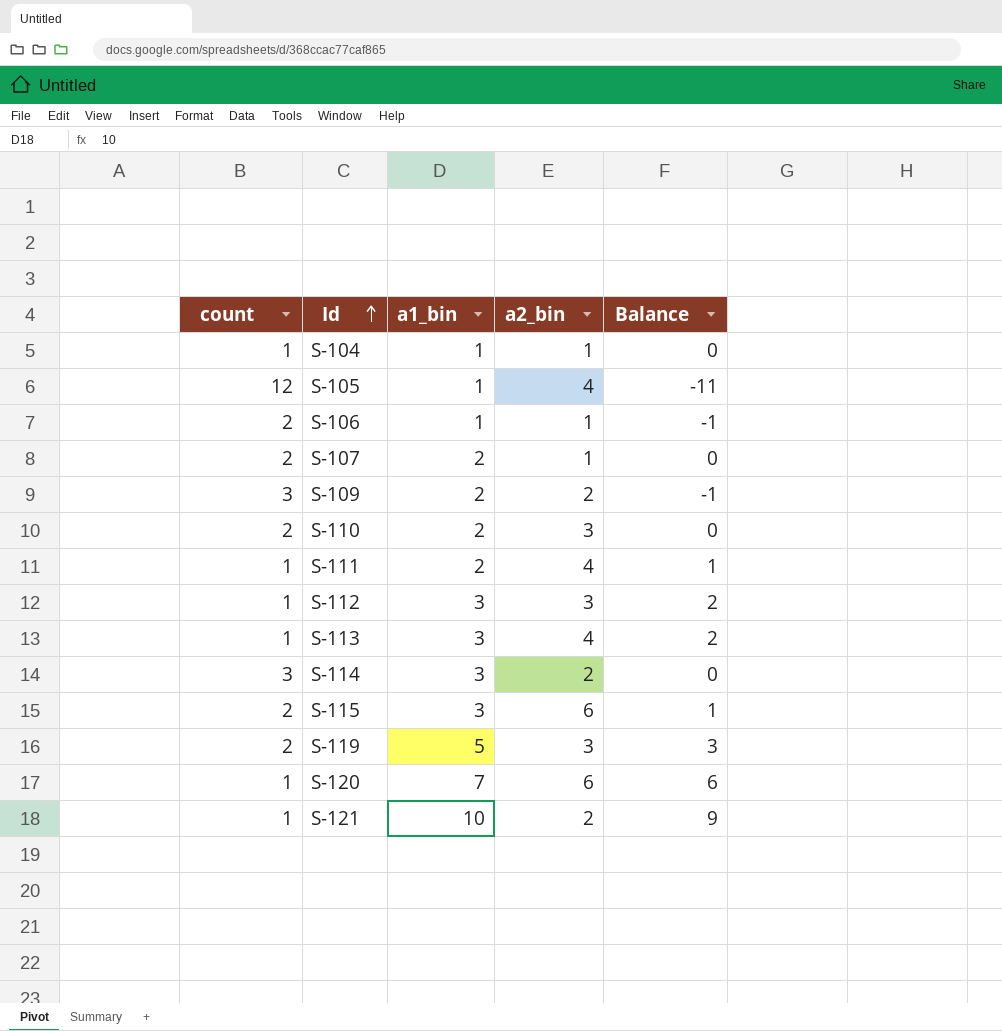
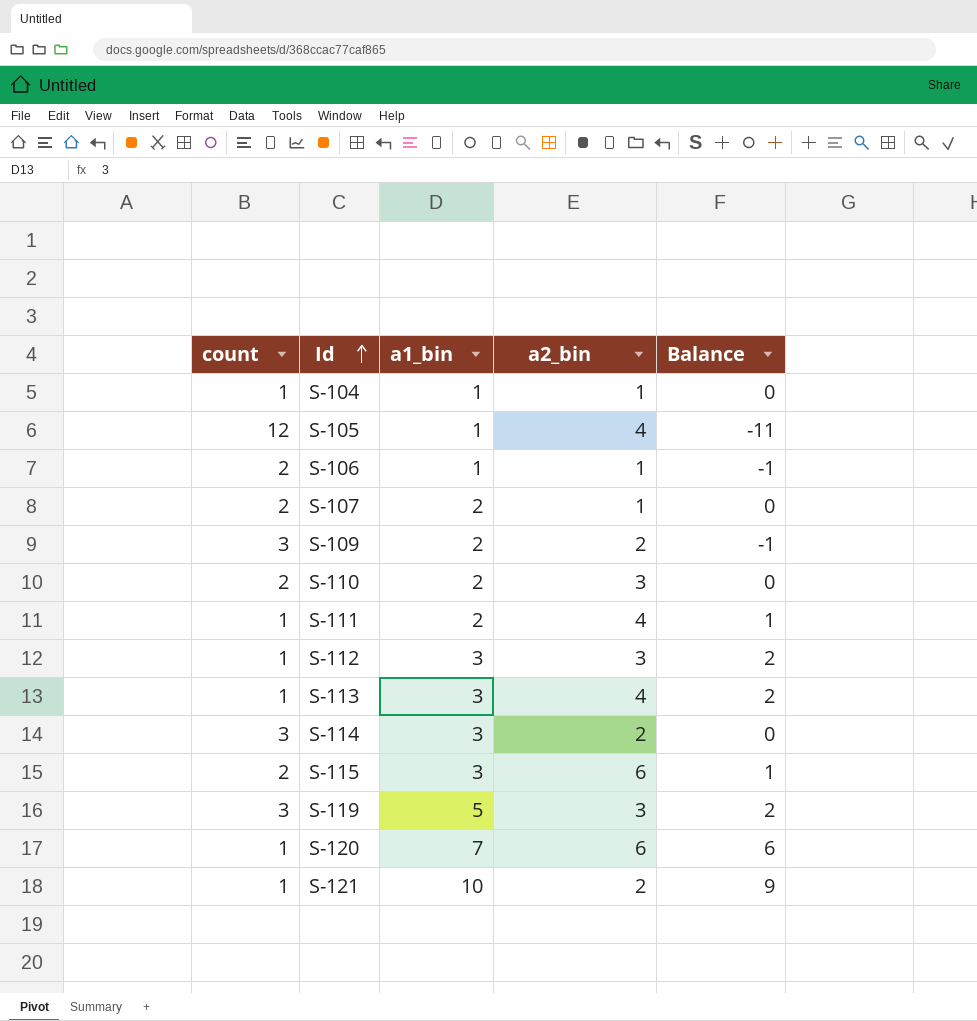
S-119 | count: 2 -> 3
S-119 | Balance: 3 -> 2

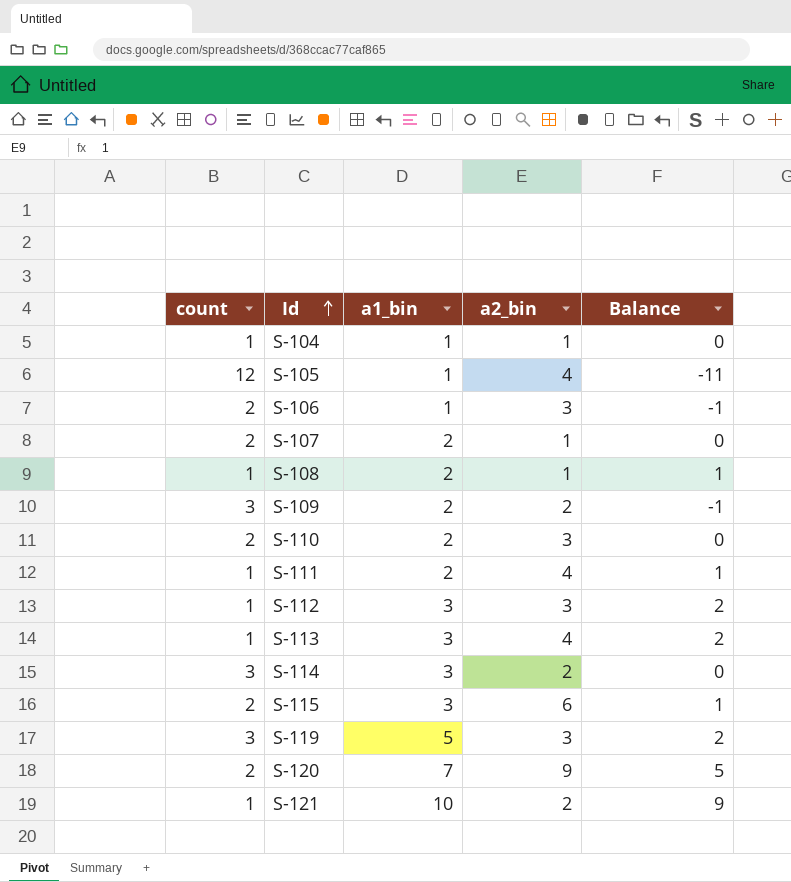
S-106 | a2_bin: 1 -> 3
row S-108: none -> 1 | 2 | 1 | 1
S-120 | count: 1 -> 2
S-120 | a2_bin: 6 -> 9
S-120 | Balance: 6 -> 5

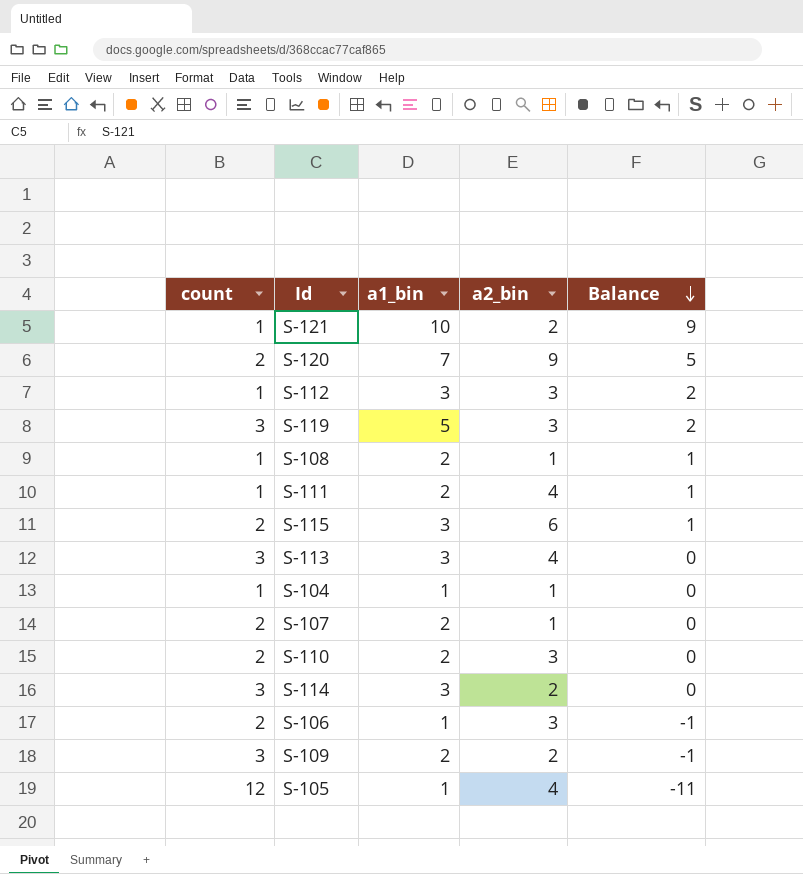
row order: Id ascending -> Balance descending
S-113 | count: 1 -> 3
S-113 | Balance: 2 -> 0

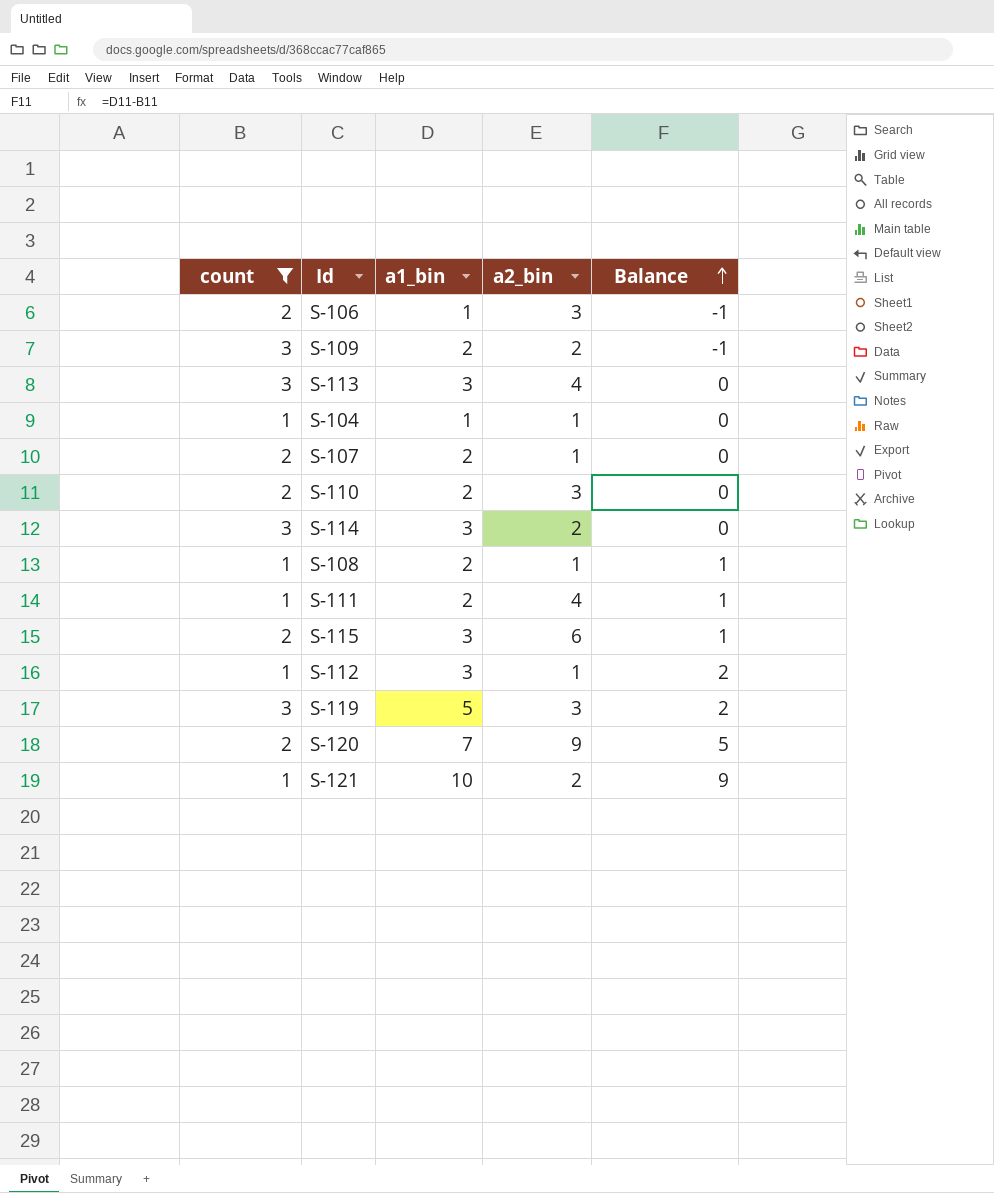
filter: none -> count != 12
row order: Balance descending -> Balance ascending
S-112 | a2_bin: 3 -> 1

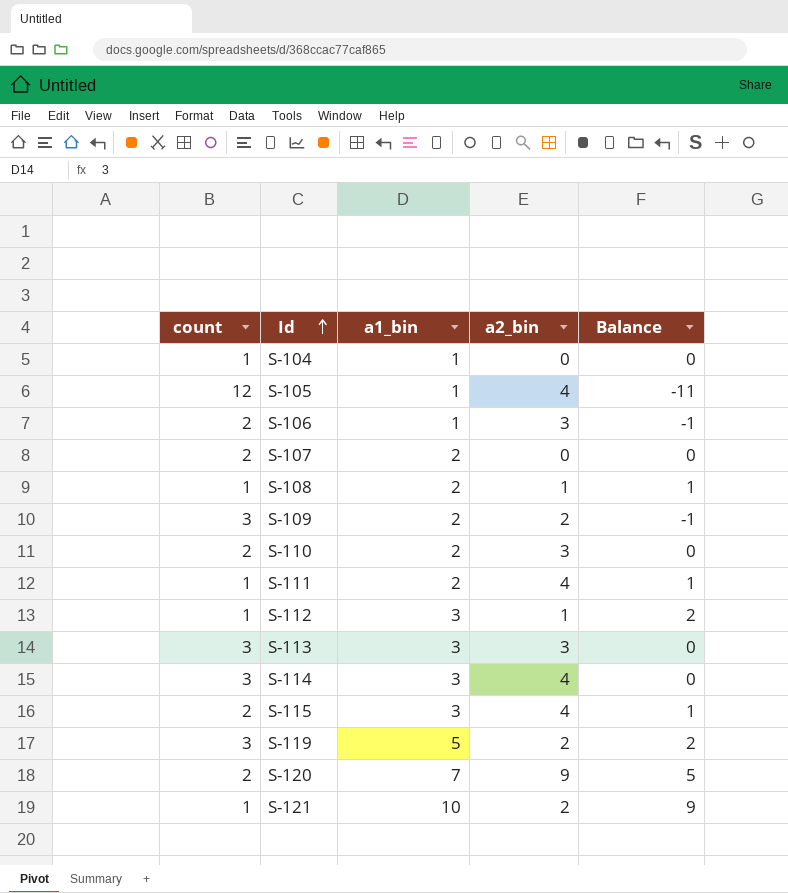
filter: count != 12 -> none
row order: Balance ascending -> Id ascending
S-104 | a2_bin: 1 -> 0
S-107 | a2_bin: 1 -> 0
S-113 | a2_bin: 4 -> 3
S-114 | a2_bin: 2 -> 4
S-115 | a2_bin: 6 -> 4
S-119 | a2_bin: 3 -> 2

